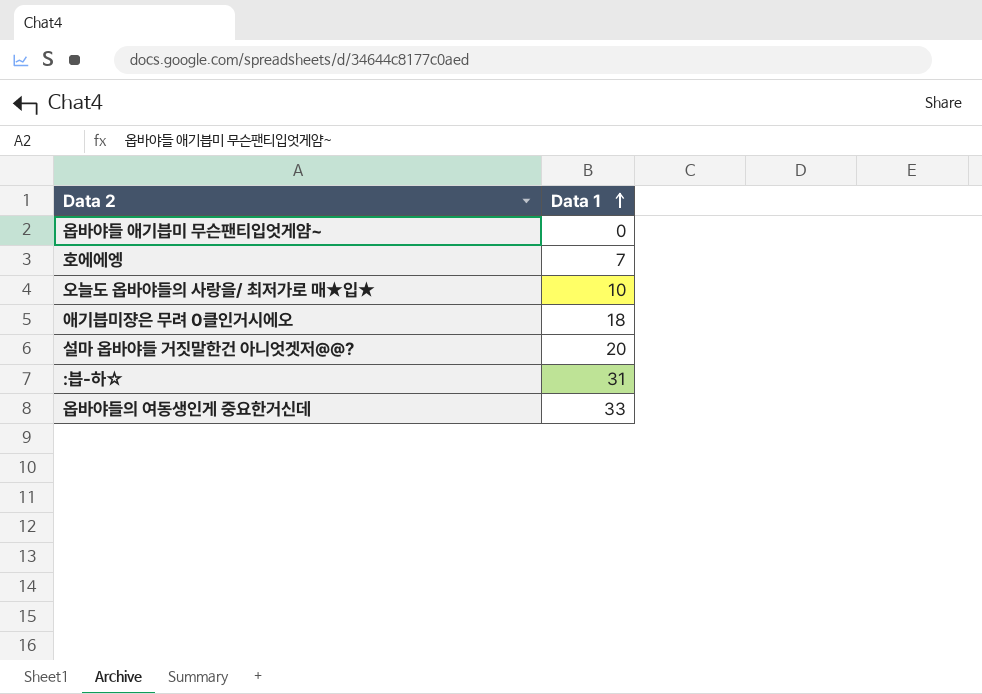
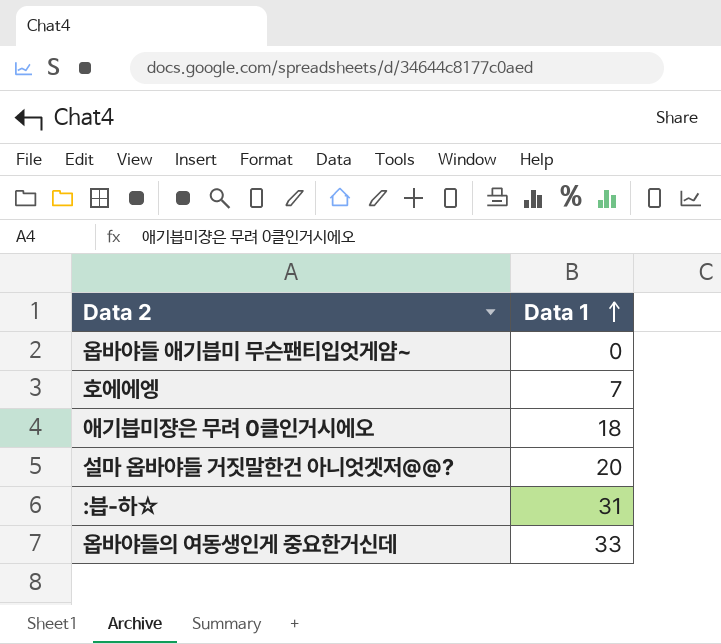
row 오늘도 옵바야들의 사랑을/ 최저가로 매★입★: 10 -> none

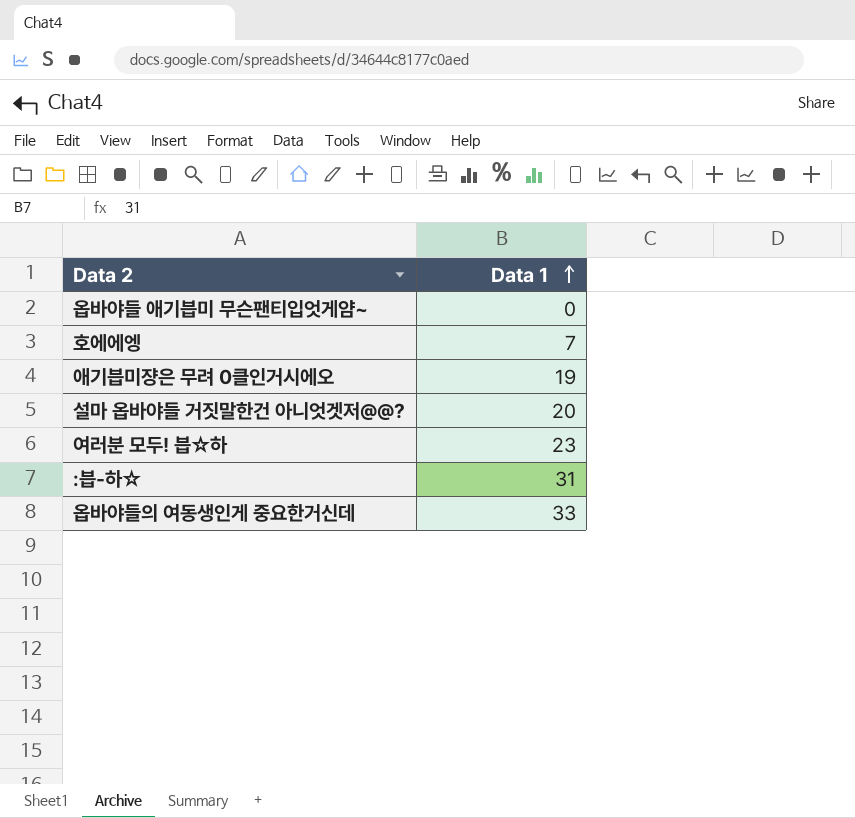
애기븝미쟝은 무려 0클인거시에오 | Data 1: 18 -> 19
row 여러분 모두! 븝☆하: none -> 23

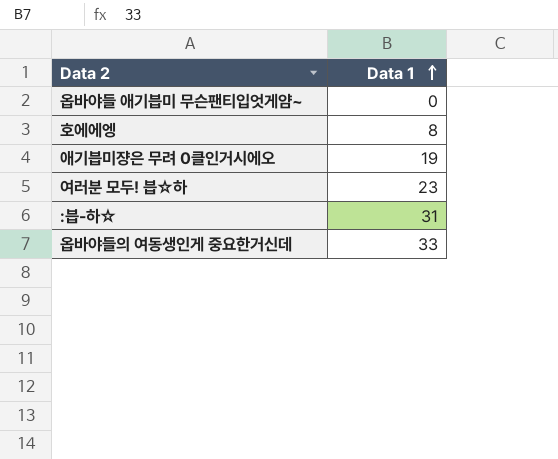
row 설마 옵바야들 거짓말한건 아니엇겟저@@?: 20 -> none
호에에엥 | Data 1: 7 -> 8

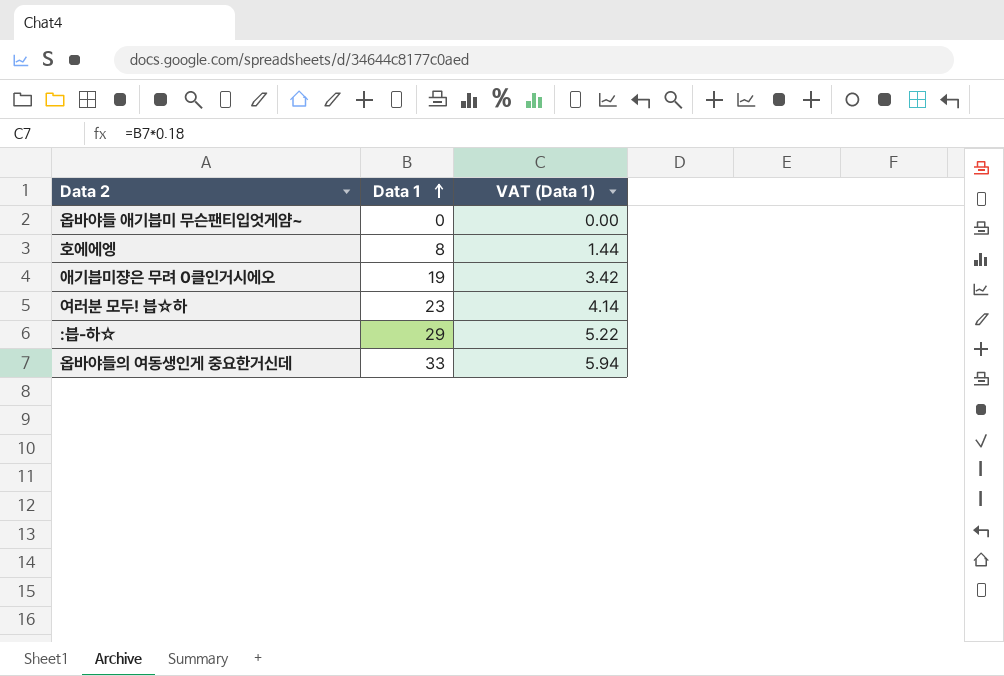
column VAT (Data 1) | formula: none -> [Data 1] * 0.18
:븝-하☆ | Data 1: 31 -> 29

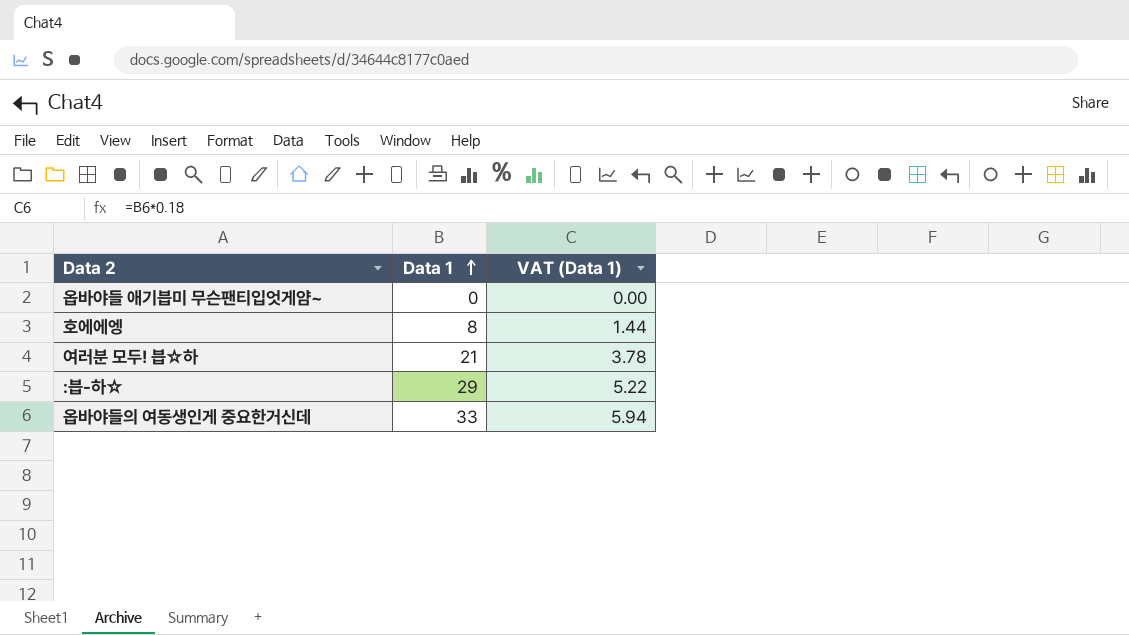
row 애기븝미쟝은 무려 0클인거시에오: 19 | 3.42 -> none
여러분 모두! 븝☆하 | Data 1: 23 -> 21
여러분 모두! 븝☆하 | VAT (Data 1): 4.14 -> 3.78

